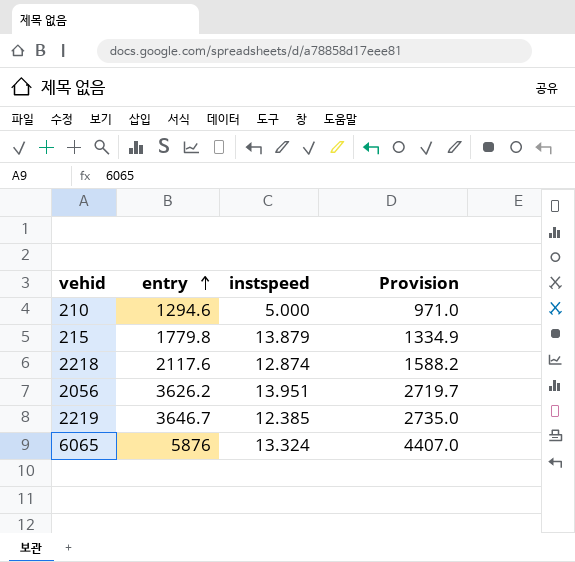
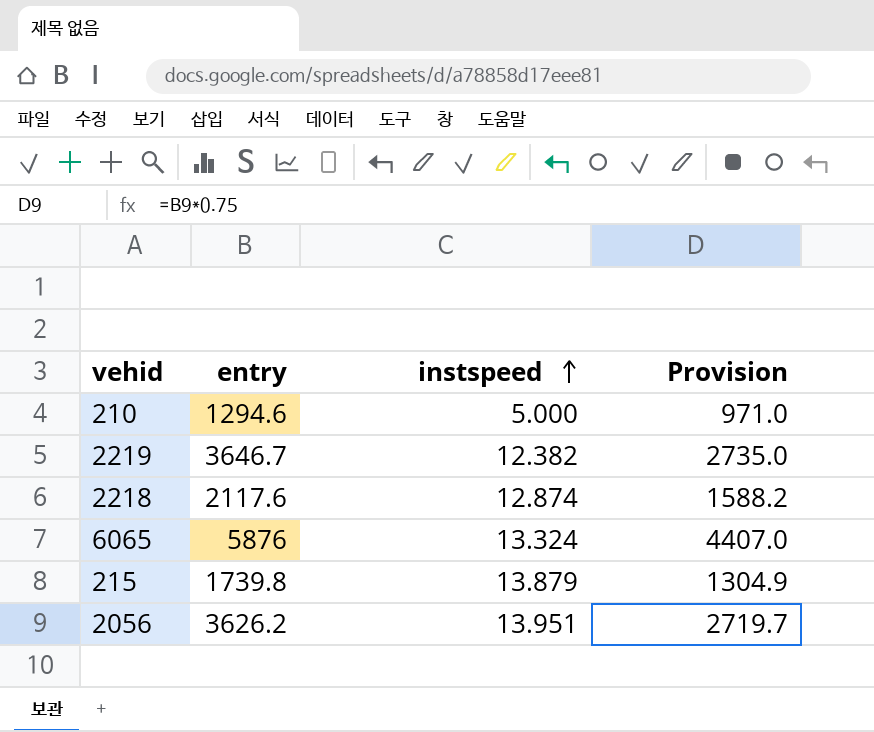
row order: entry ascending -> instspeed ascending
2219 | instspeed: 12.385 -> 12.382
215 | entry: 1779.8 -> 1739.8
215 | Provision: 1334.9 -> 1304.9

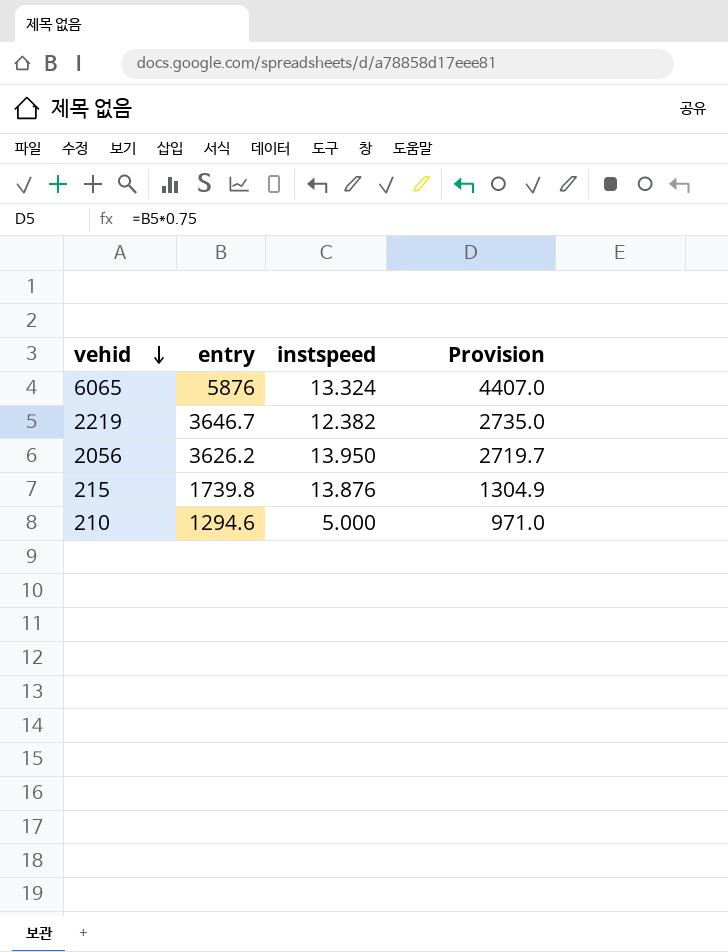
row order: instspeed ascending -> vehid descending
row 2218: 2117.6 | 12.874 | 1588.2 -> none
2056 | instspeed: 13.951 -> 13.950
215 | instspeed: 13.879 -> 13.876

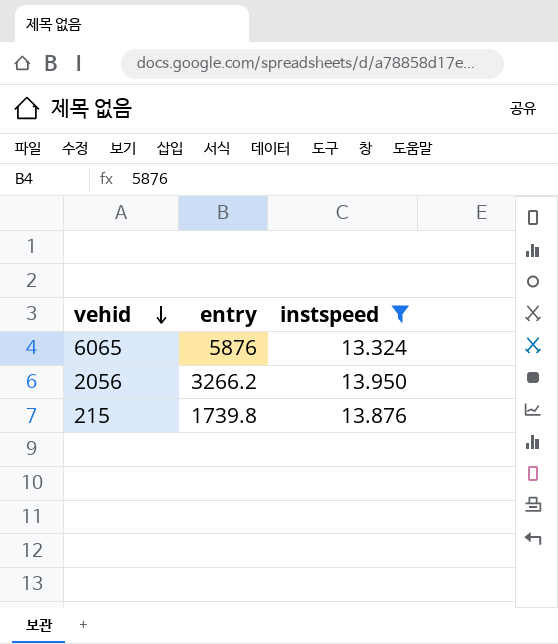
filter: none -> instspeed >= 13.324
column Provision | formula: [entry] * 0.75 -> none
2056 | entry: 3626.2 -> 3266.2

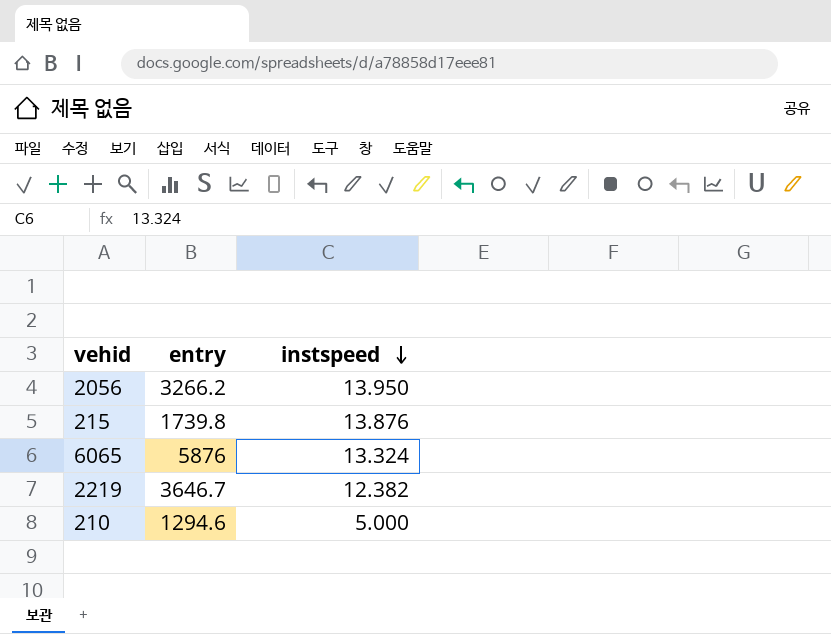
filter: instspeed >= 13.324 -> none
row order: vehid descending -> instspeed descending

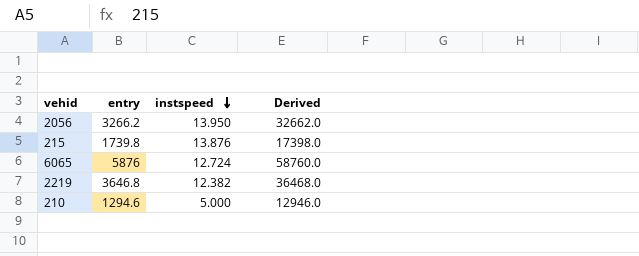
column Derived | formula: none -> [entry] * 10
6065 | instspeed: 13.324 -> 12.724
2219 | entry: 3646.7 -> 3646.8

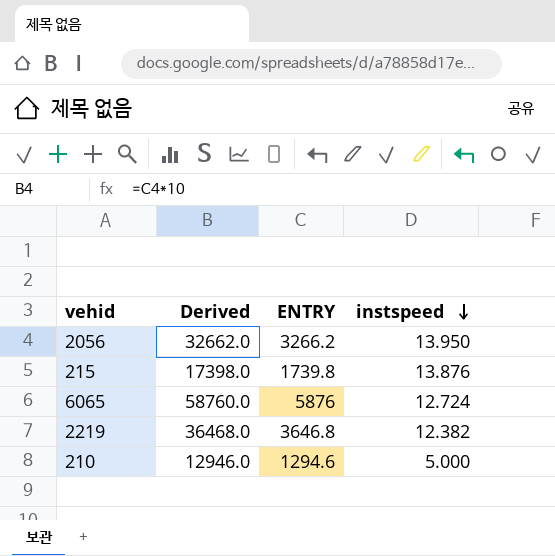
column Derived | position: 4 -> 2
column name: entry -> ENTRY

